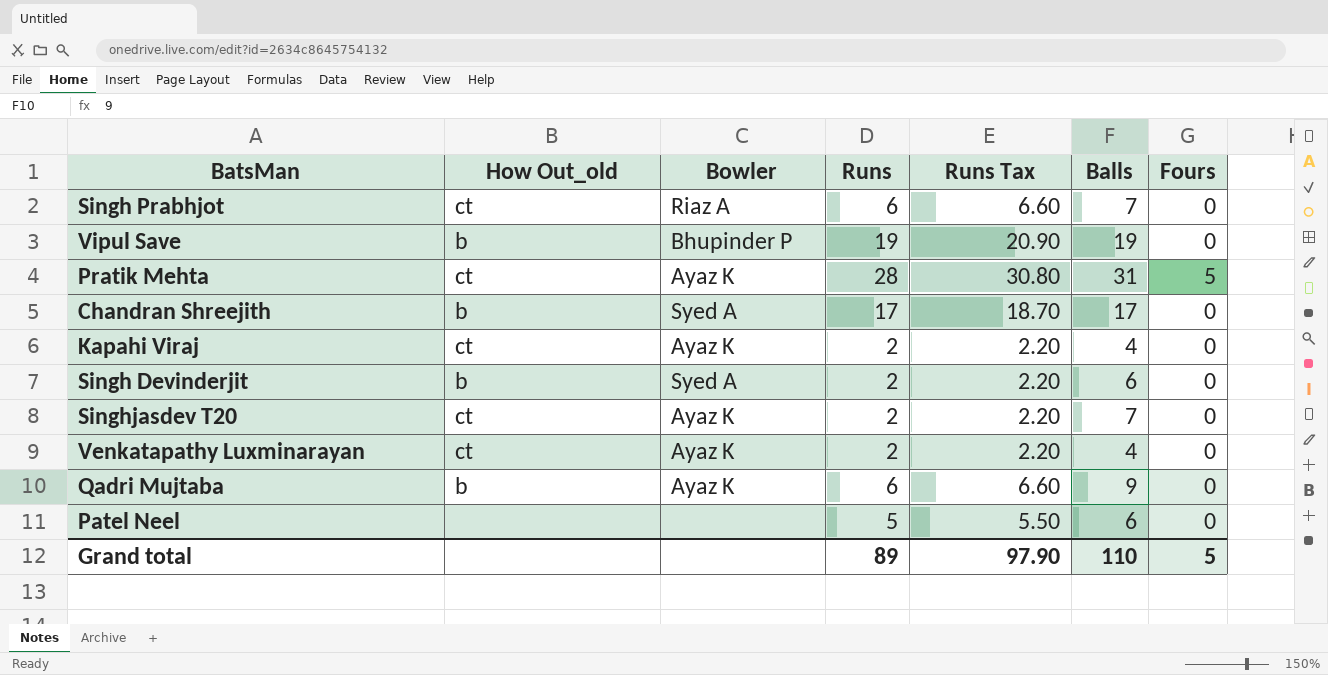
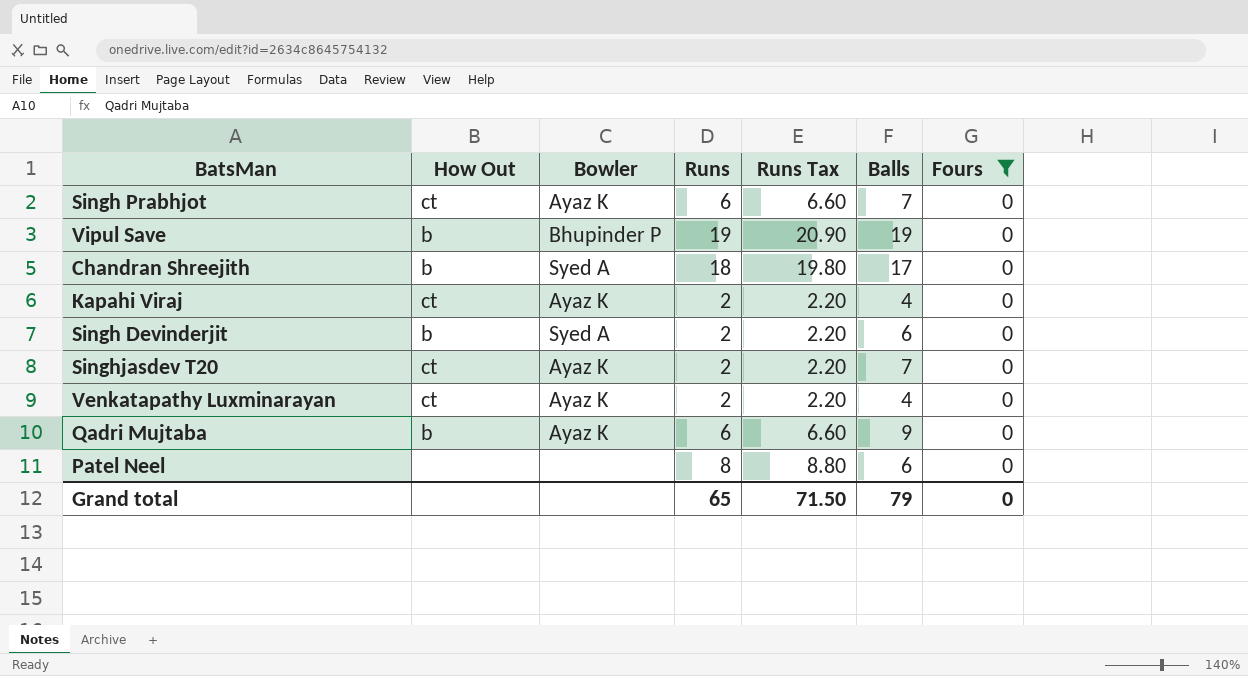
filter: none -> Fours = 0
column name: How Out_old -> How Out
Singh Prabhjot | Bowler: Riaz A -> Ayaz K
Chandran Shreejith | Runs: 17 -> 18
Chandran Shreejith | Runs Tax: 18.70 -> 19.80
Patel Neel | Runs: 5 -> 8
Patel Neel | Runs Tax: 5.50 -> 8.80
Grand total | Runs: 89 -> 65
Grand total | Runs Tax: 97.90 -> 71.50
Grand total | Balls: 110 -> 79
Grand total | Fours: 5 -> 0

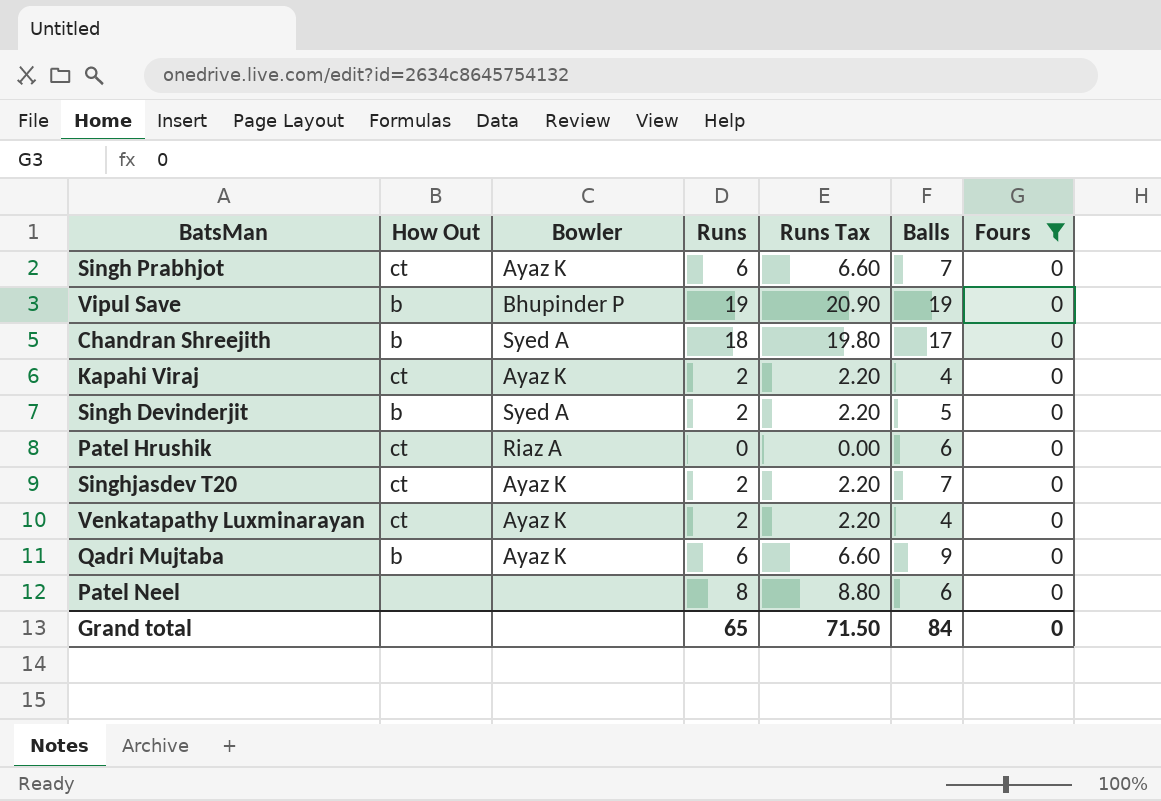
Singh Devinderjit | Balls: 6 -> 5
row Patel Hrushik: none -> ct | Riaz A | 0 | 0.00 | 6 | 0
Grand total | Balls: 79 -> 84

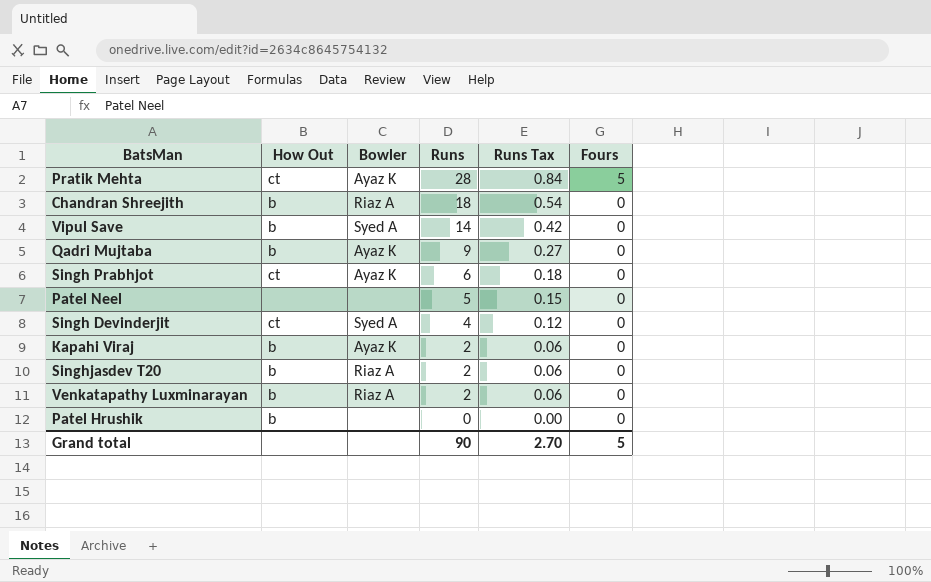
filter: Fours = 0 -> none
row order: none -> Runs descending
column Balls | position: 6 -> none
column Runs Tax | formula: [Runs] * 1.1 -> [Runs] * 0.03
Chandran Shreejith | Bowler: Syed A -> Riaz A
Vipul Save | Bowler: Bhupinder P -> Syed A
Vipul Save | Runs: 19 -> 14
Qadri Mujtaba | Runs: 6 -> 9
Patel Neel | Runs: 8 -> 5
Singh Devinderjit | How Out: b -> ct
Singh Devinderjit | Runs: 2 -> 4
Kapahi Viraj | How Out: ct -> b
Singhjasdev T20 | How Out: ct -> b
Singhjasdev T20 | Bowler: Ayaz K -> Riaz A
Venkatapathy Luxminarayan | How Out: ct -> b
Venkatapathy Luxminarayan | Bowler: Ayaz K -> Riaz A
Patel Hrushik | How Out: ct -> b
Patel Hrushik | Bowler: Riaz A -> none
Grand total | Runs: 65 -> 90
Grand total | Runs Tax: 71.50 -> 2.70
Grand total | Fours: 0 -> 5

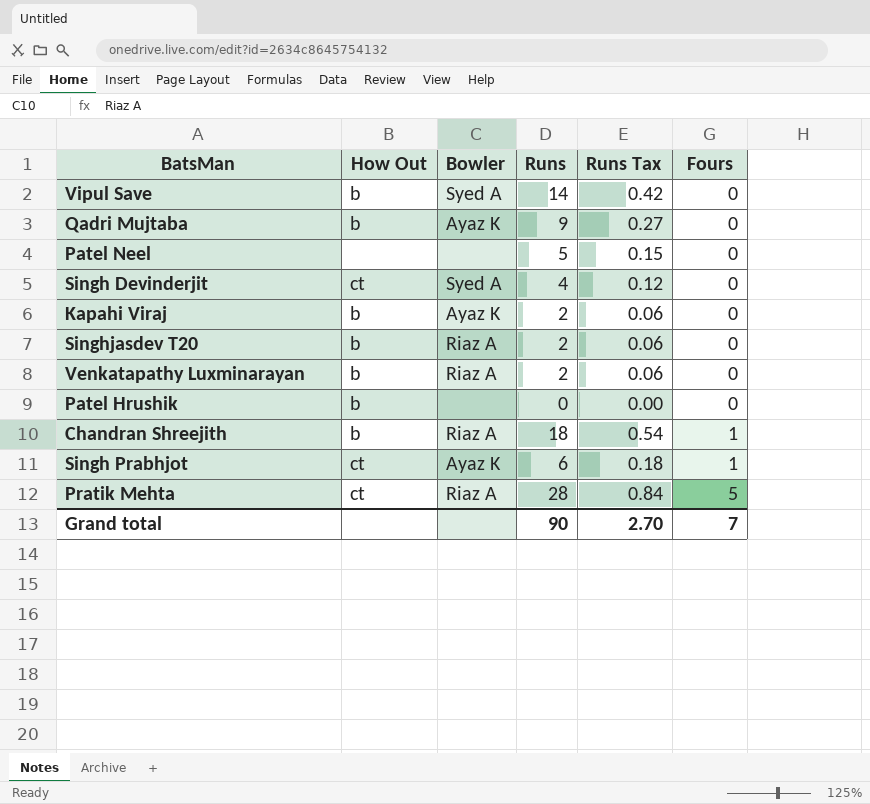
row order: Runs descending -> Fours ascending
Chandran Shreejith | Fours: 0 -> 1
Singh Prabhjot | Fours: 0 -> 1
Pratik Mehta | Bowler: Ayaz K -> Riaz A
Grand total | Fours: 5 -> 7

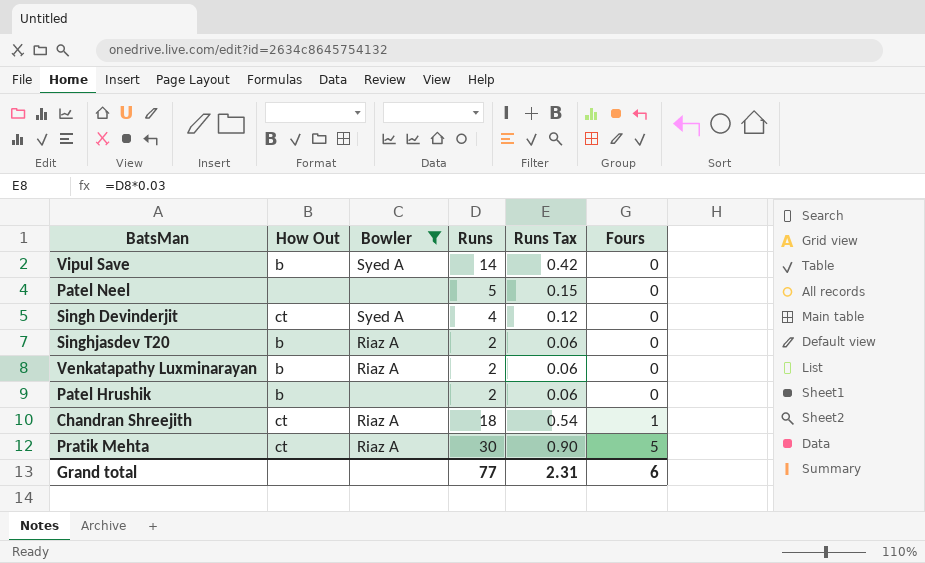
filter: none -> Bowler != Ayaz K
Patel Hrushik | Runs: 0 -> 2
Patel Hrushik | Runs Tax: 0.00 -> 0.06
Chandran Shreejith | How Out: b -> ct
Pratik Mehta | Runs: 28 -> 30
Pratik Mehta | Runs Tax: 0.84 -> 0.90
Grand total | Runs: 90 -> 77
Grand total | Runs Tax: 2.70 -> 2.31
Grand total | Fours: 7 -> 6

